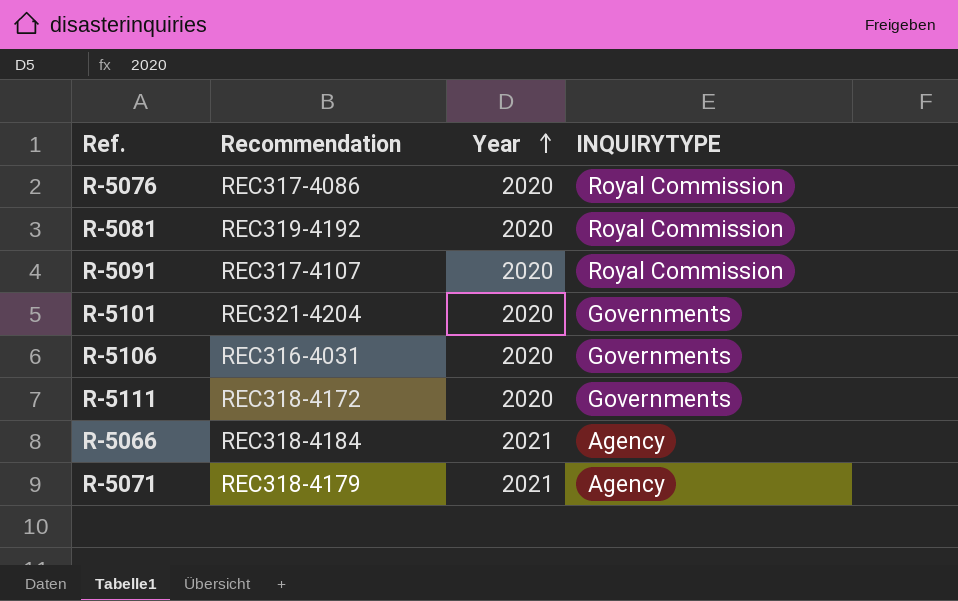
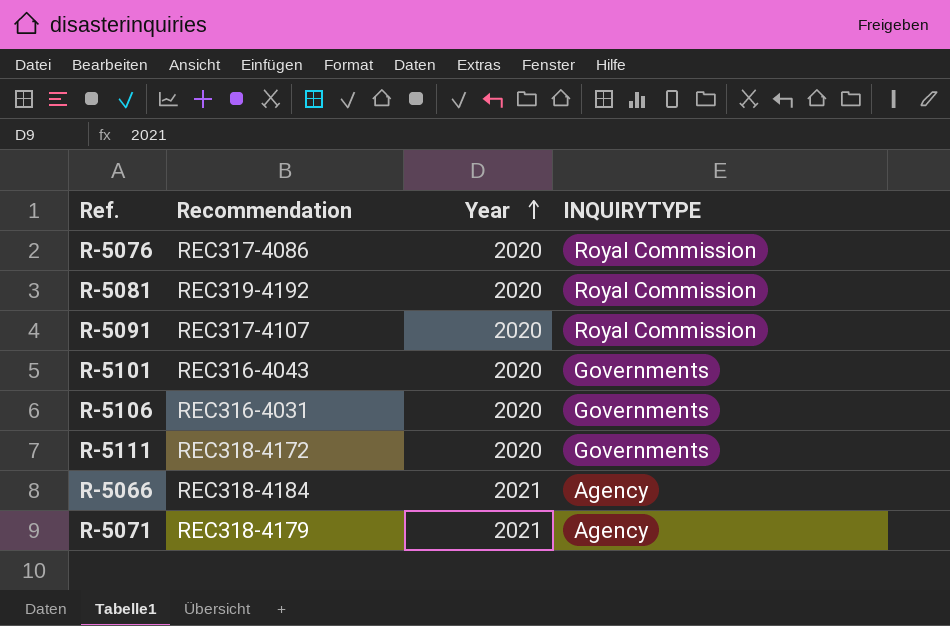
R-5101 | Recommendation: REC321-4204 -> REC316-4043

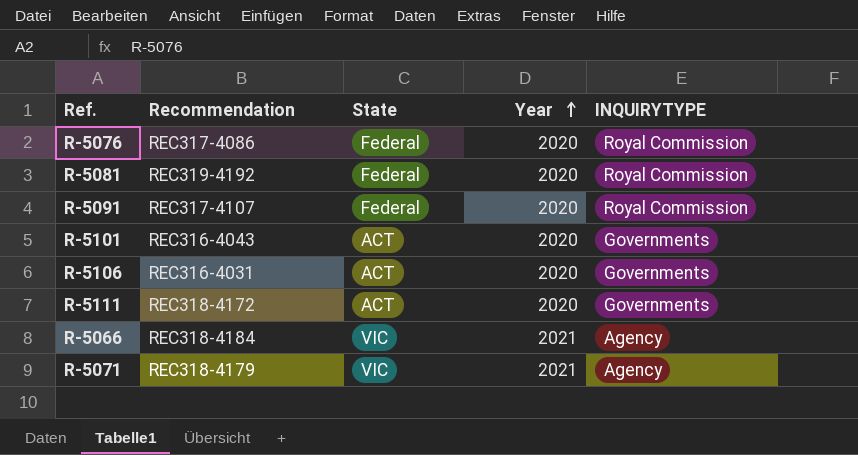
column State | position: none -> 3

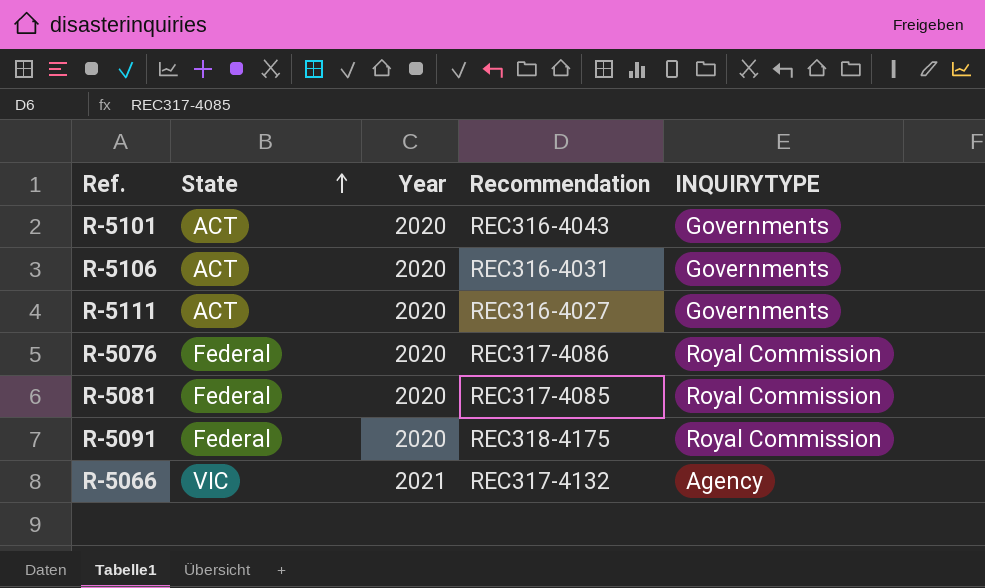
row order: Year ascending -> State ascending
column Recommendation | position: 2 -> 4
row R-5071: REC318-4179 | VIC | 2021 | Agency -> none
R-5111 | Recommendation: REC318-4172 -> REC316-4027
R-5081 | Recommendation: REC319-4192 -> REC317-4085
R-5091 | Recommendation: REC317-4107 -> REC318-4175
R-5066 | Recommendation: REC318-4184 -> REC317-4132

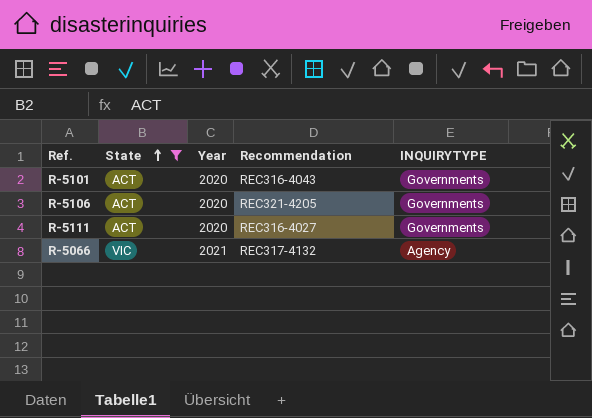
filter: none -> State != Federal
R-5106 | Recommendation: REC316-4031 -> REC321-4205

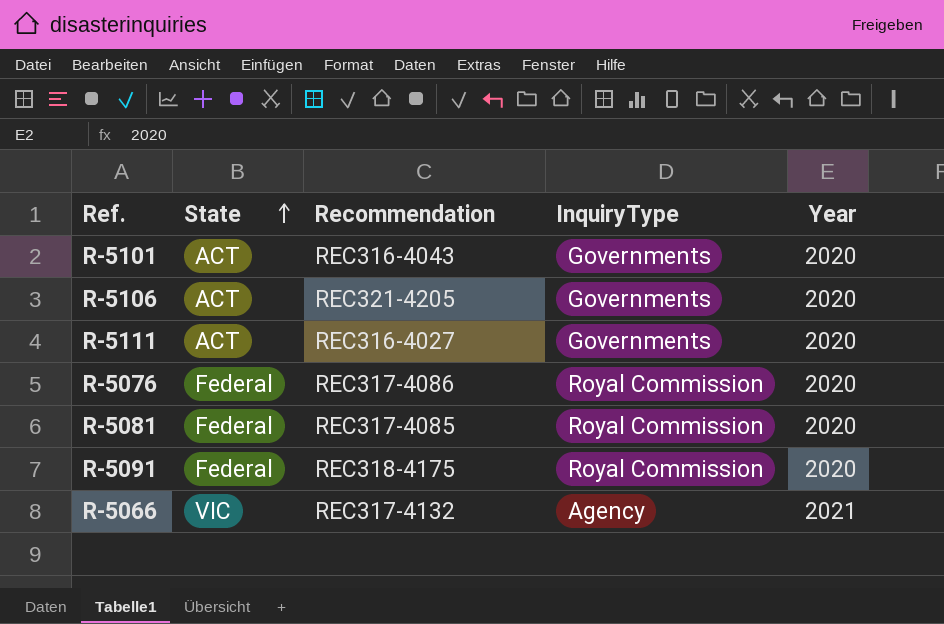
filter: State != Federal -> none
column name: INQUIRYTYPE -> InquiryType
column Year | position: 3 -> 5

